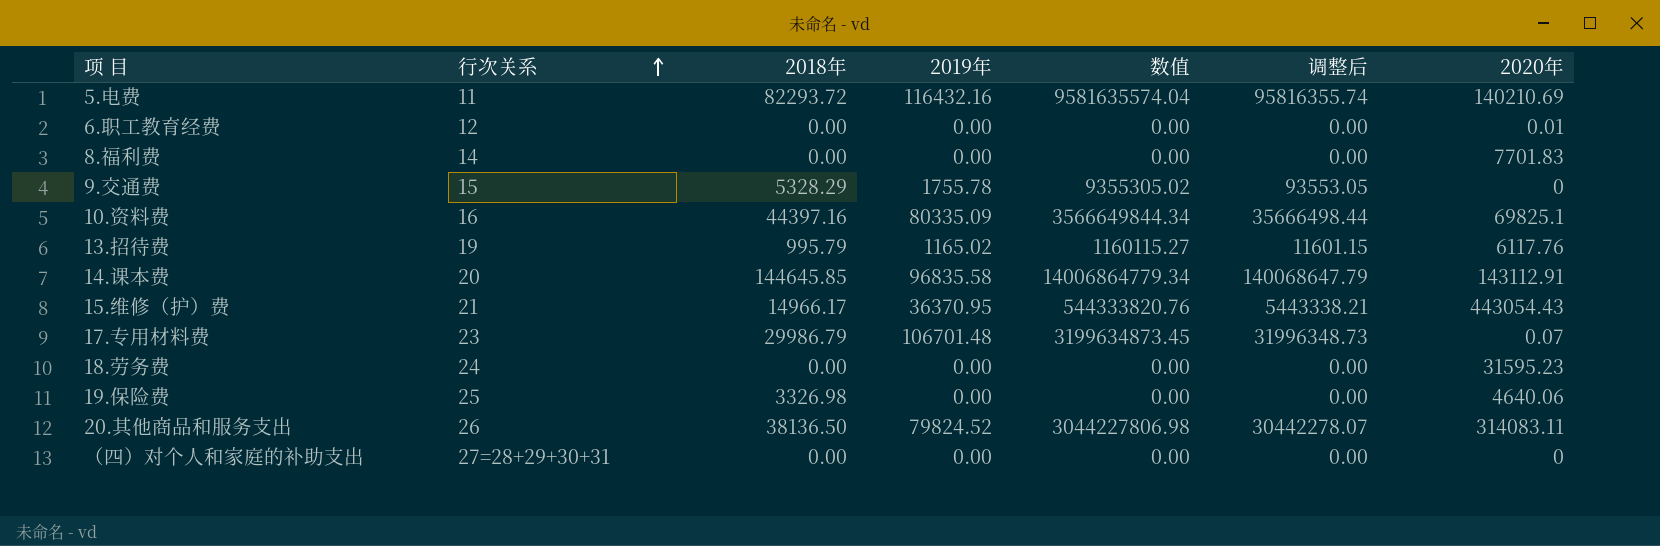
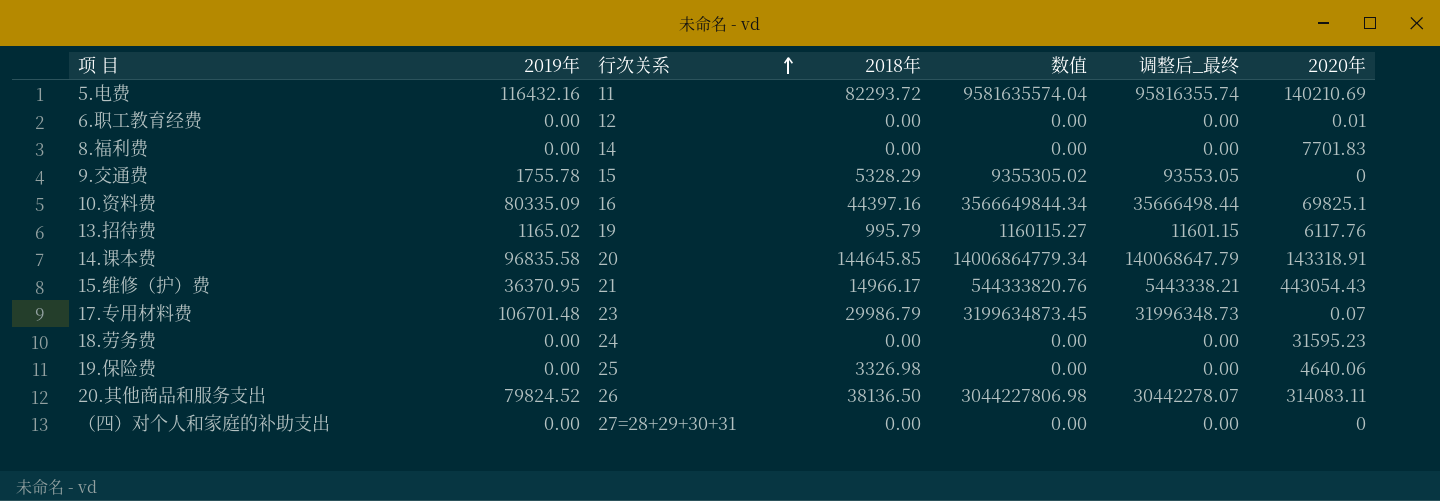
column 2019年 | position: 4 -> 2
column name: 调整后 -> 调整后_最终
14.课本费 | 2020年: 143112.91 -> 143318.91

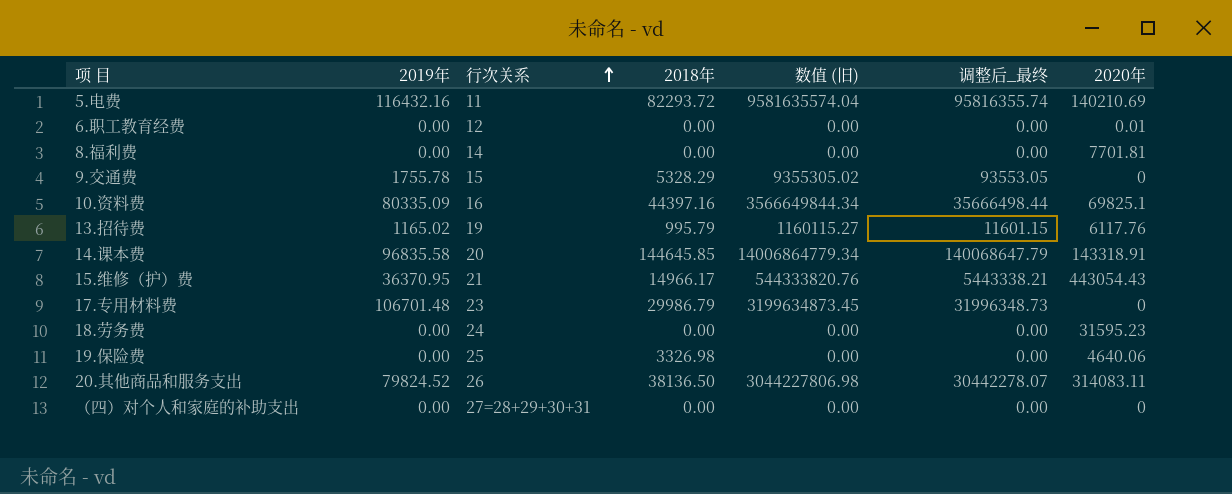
column name: 数值 -> 数值 (旧)
8.福利费 | 2020年: 7701.83 -> 7701.81
17.专用材料费 | 2020年: 0.07 -> 0

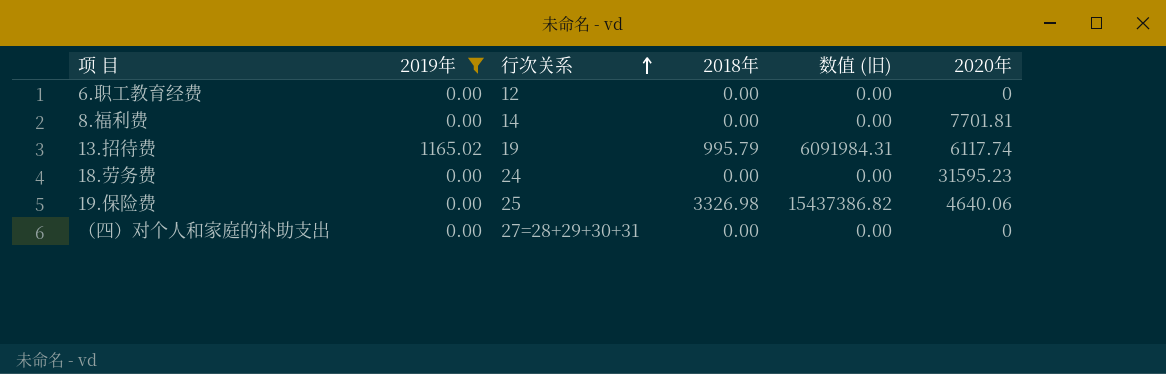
filter: none -> 2019年 <= 1165.02
column 调整后_最终 | formula: [数值 (旧)] * 0.01 -> none
column 数值 (旧) | formula: [2019年] * [2018年] -> [2018年] * [2020年]
6.职工教育经费 | 2020年: 0.01 -> 0
13.招待费 | 2020年: 6117.76 -> 6117.74

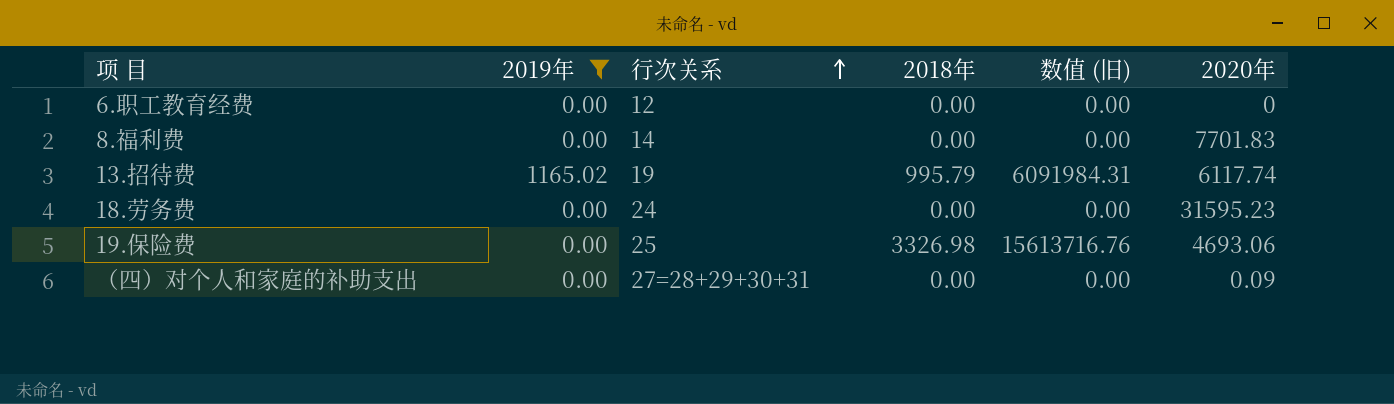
8.福利费 | 2020年: 7701.81 -> 7701.83
19.保险费 | 数值 (旧): 15437386.82 -> 15613716.76
19.保险费 | 2020年: 4640.06 -> 4693.06
（四）对个人和家庭的补助支出 | 2020年: 0 -> 0.09

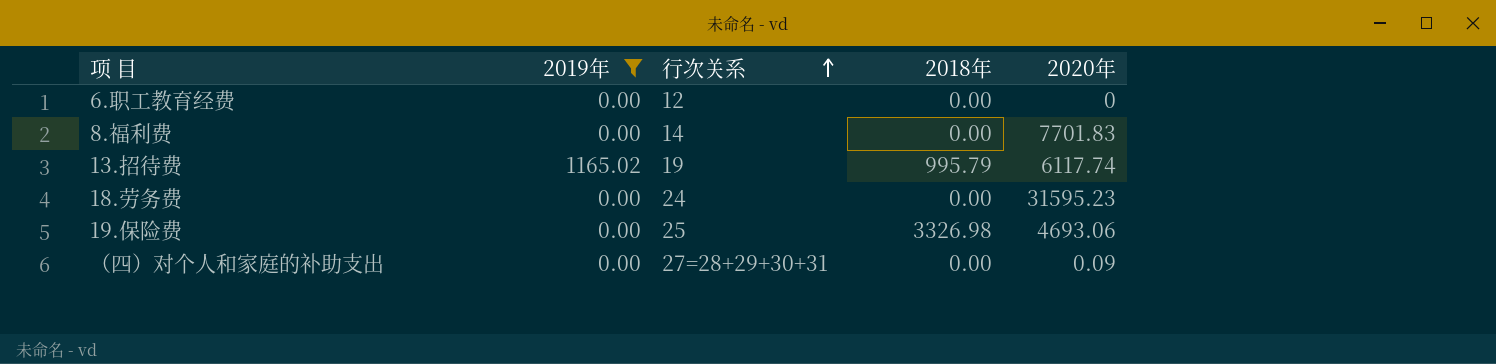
column 数值 (旧) | formula: [2018年] * [2020年] -> none

